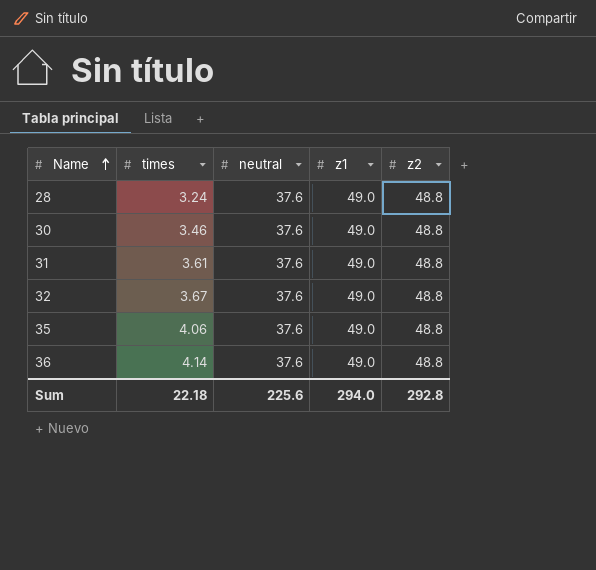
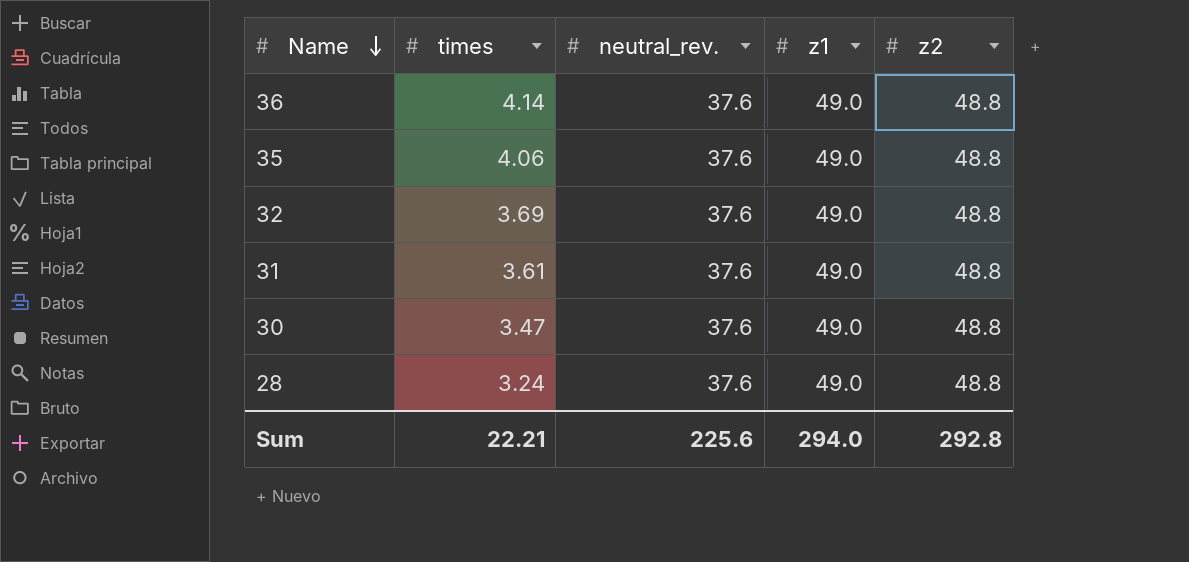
row order: Name ascending -> Name descending
column name: neutral -> neutral_rev.
32 | times: 3.67 -> 3.69
30 | times: 3.46 -> 3.47
Sum | times: 22.18 -> 22.21

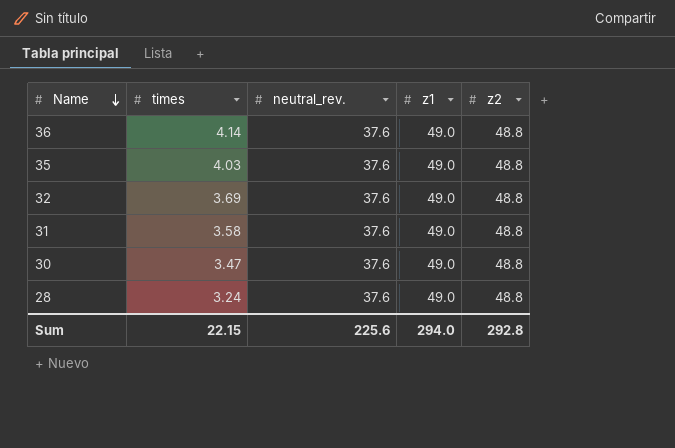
35 | times: 4.06 -> 4.03
31 | times: 3.61 -> 3.58
Sum | times: 22.21 -> 22.15

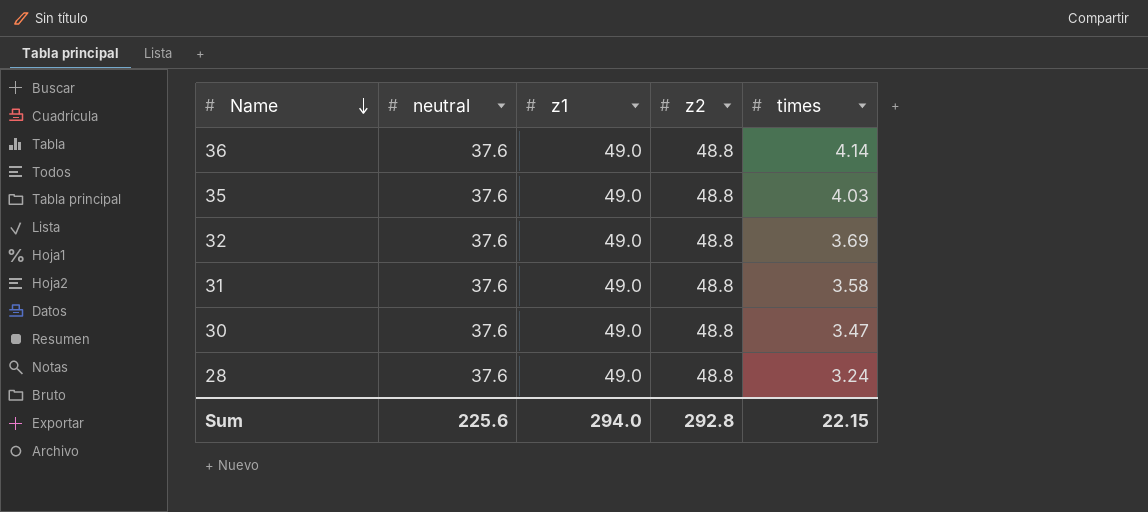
column name: neutral_rev. -> neutral
column times | position: 2 -> 5

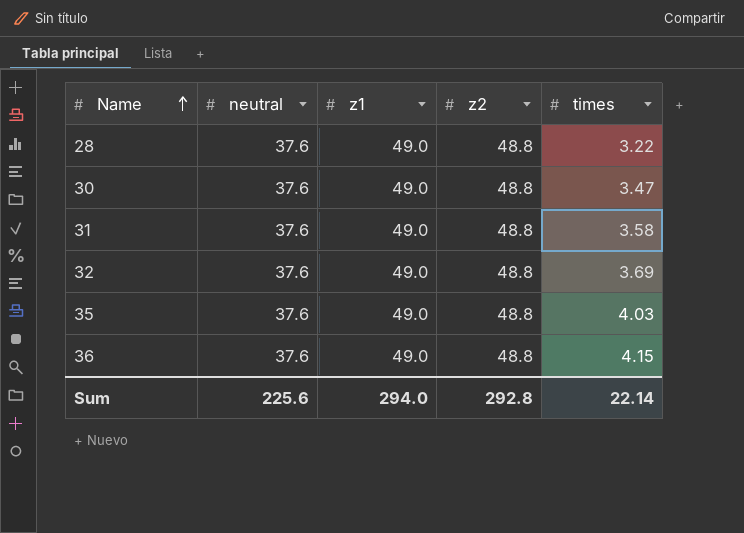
row order: Name descending -> Name ascending
28 | times: 3.24 -> 3.22
36 | times: 4.14 -> 4.15
Sum | times: 22.15 -> 22.14

